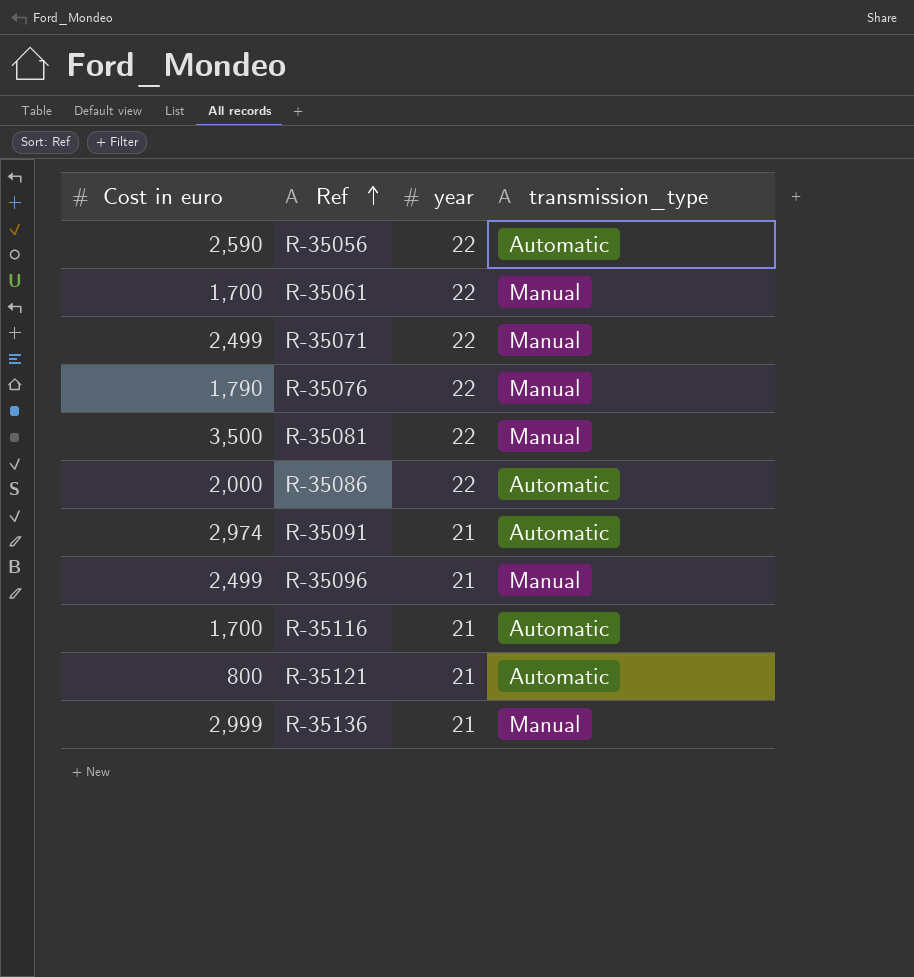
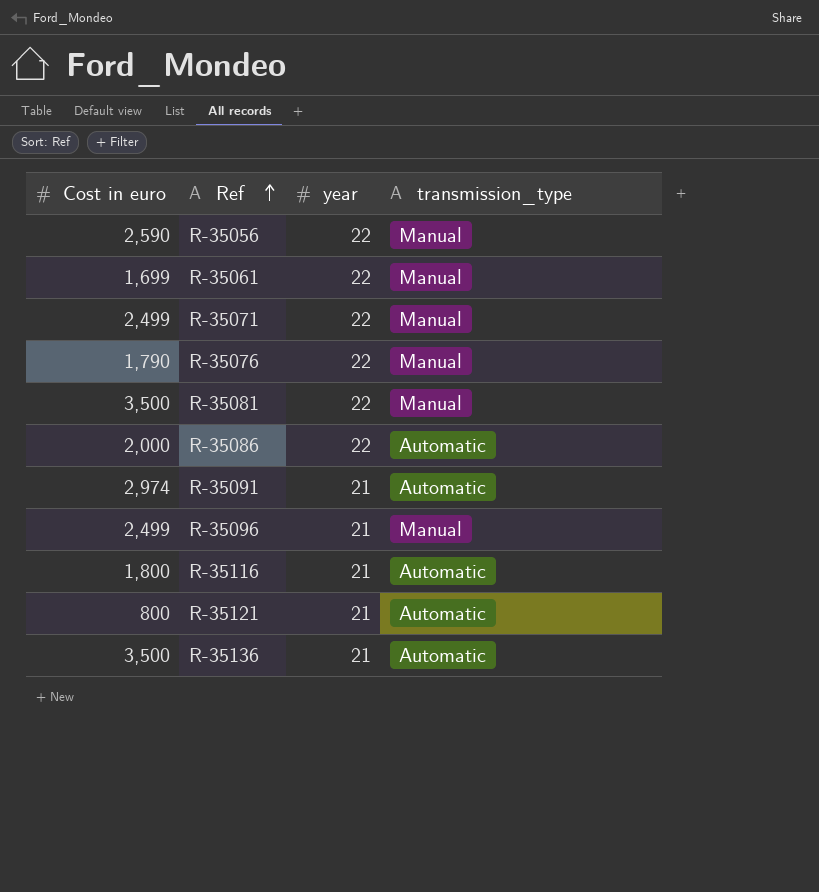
R-35056 | transmission_type: Automatic -> Manual
R-35061 | Cost in euro: 1,700 -> 1,699
R-35116 | Cost in euro: 1,700 -> 1,800
R-35136 | Cost in euro: 2,999 -> 3,500
R-35136 | transmission_type: Manual -> Automatic

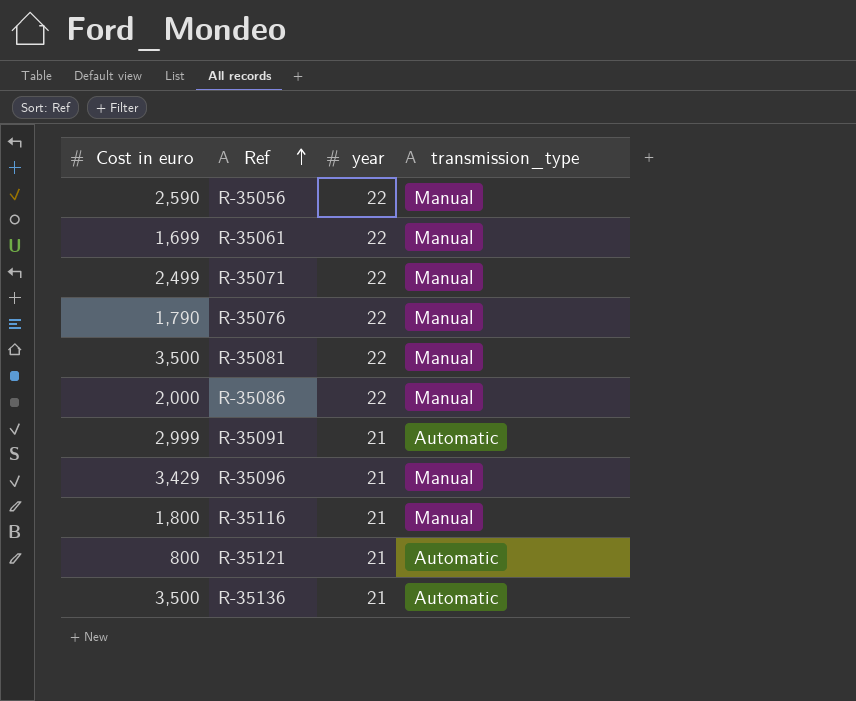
R-35086 | transmission_type: Automatic -> Manual
R-35091 | Cost in euro: 2,974 -> 2,999
R-35096 | Cost in euro: 2,499 -> 3,429
R-35116 | transmission_type: Automatic -> Manual

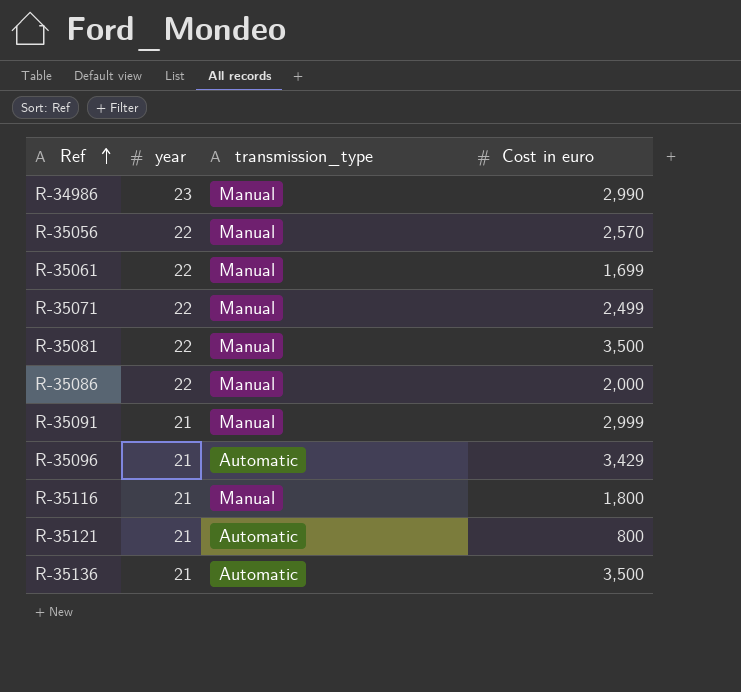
column Cost in euro | position: 1 -> 4
row R-35076: 1,790 | 22 | Manual -> none
row R-34986: none -> 23 | Manual | 2,990
R-35056 | Cost in euro: 2,590 -> 2,570
R-35091 | transmission_type: Automatic -> Manual
R-35096 | transmission_type: Manual -> Automatic

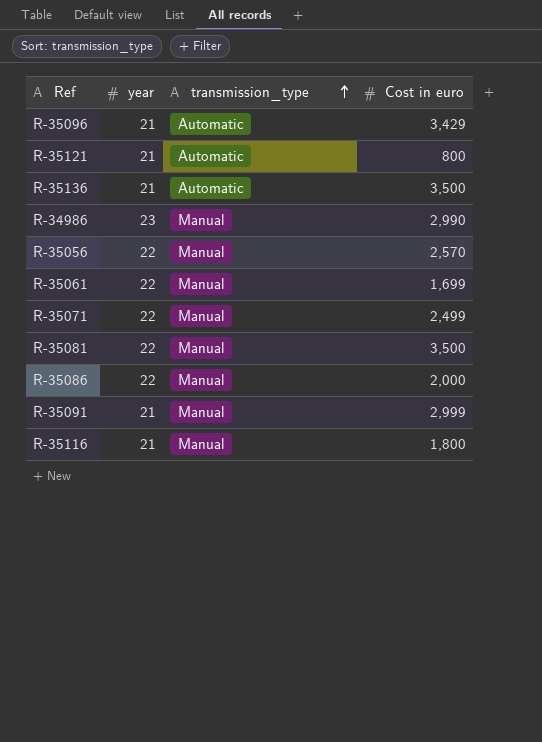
row order: Ref ascending -> transmission_type ascending

